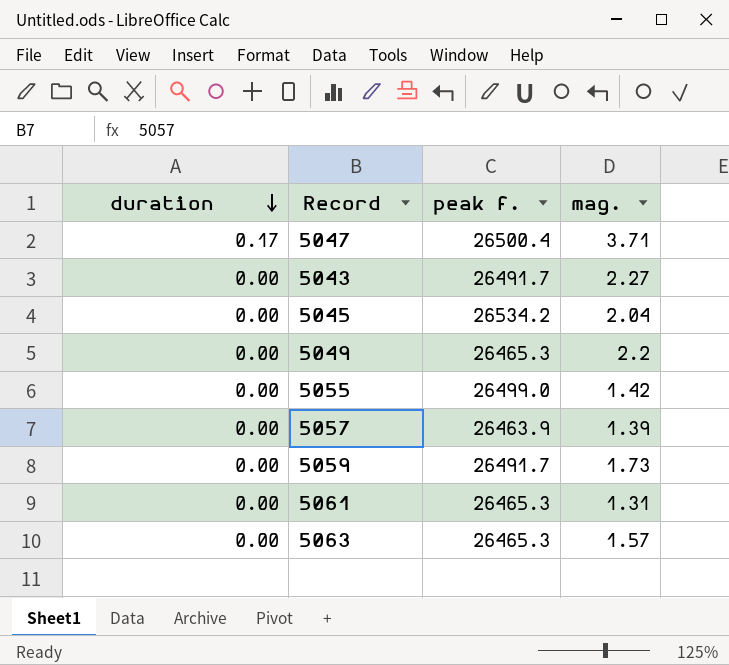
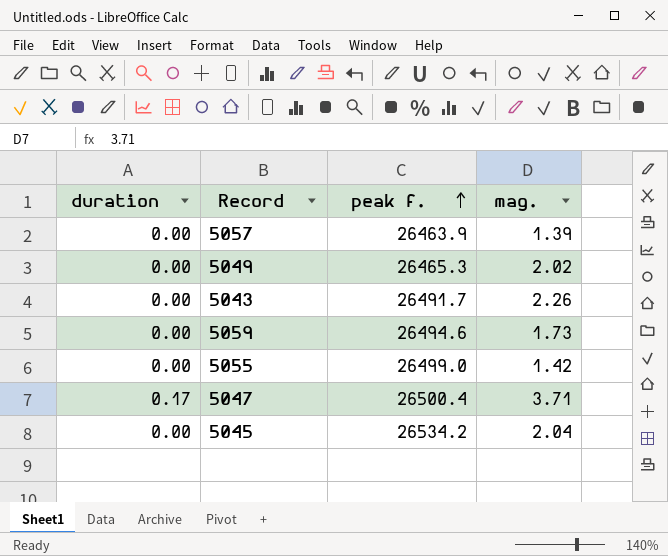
row order: duration descending -> peak f. ascending
row 5061: 0.00 | 26465.3 | 1.31 -> none
row 5063: 0.00 | 26465.3 | 1.57 -> none
5049 | mag.: 2.2 -> 2.02
5043 | mag.: 2.27 -> 2.26
5059 | peak f.: 26491.7 -> 26494.6

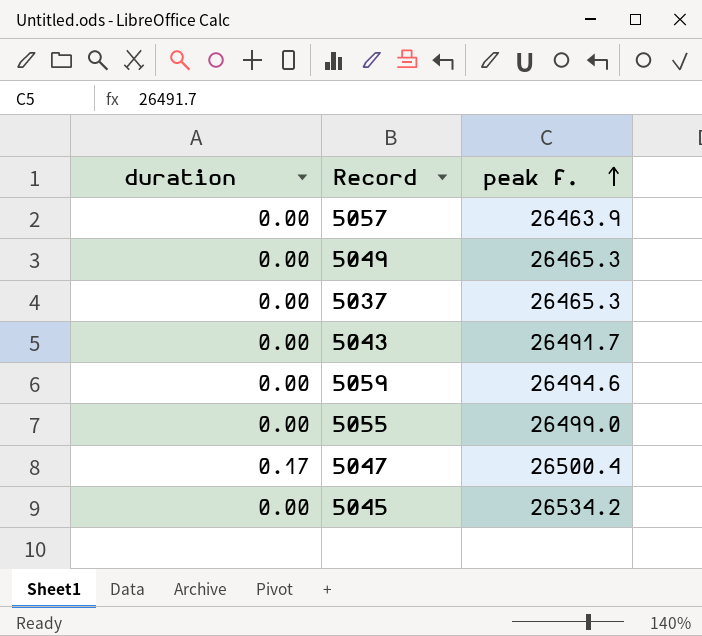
column mag. | position: 4 -> none
row 5037: none -> 0.00 | 26465.3

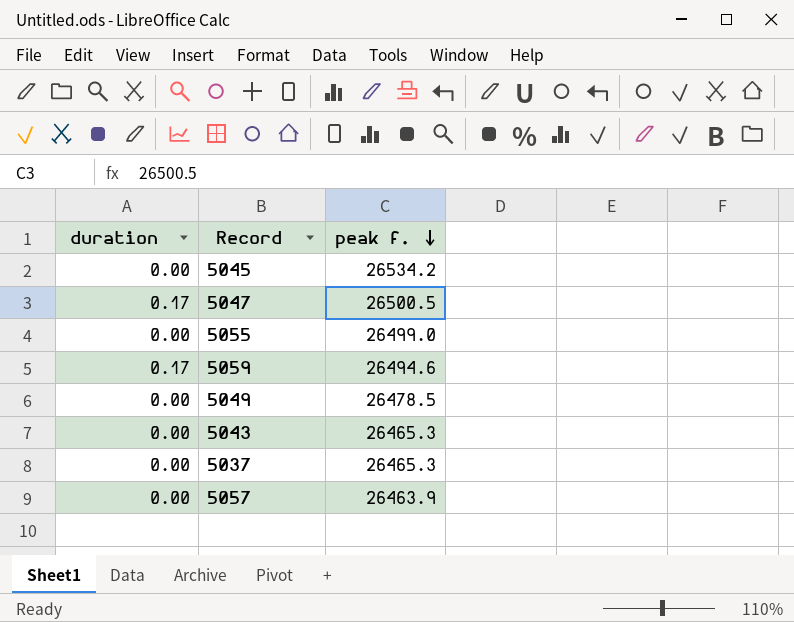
row order: peak f. ascending -> peak f. descending
5047 | peak f.: 26500.4 -> 26500.5
5059 | duration: 0.00 -> 0.17
5049 | peak f.: 26465.3 -> 26478.5
5043 | peak f.: 26491.7 -> 26465.3

